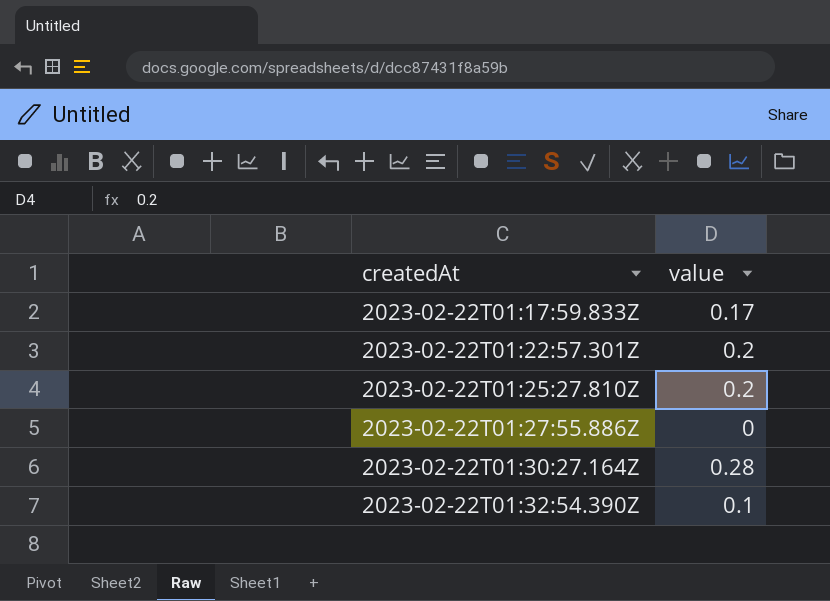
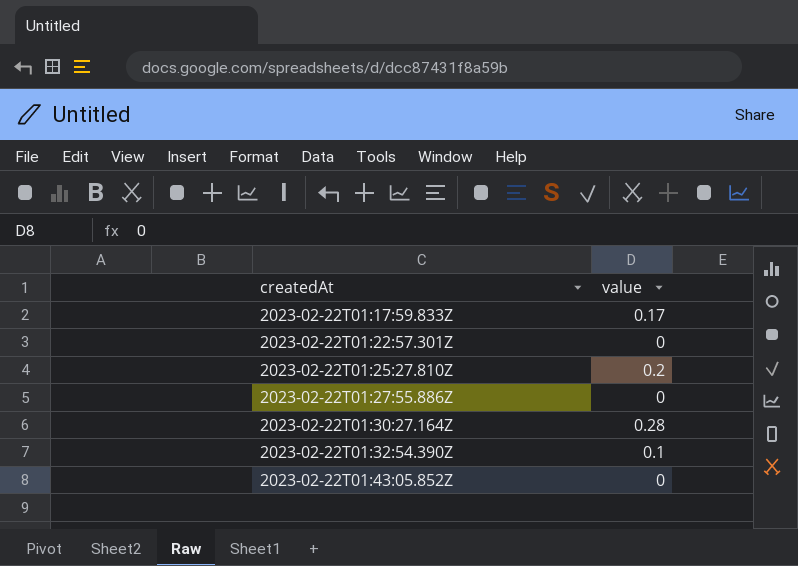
2023-02-22T01:22:57.301Z | value: 0.2 -> 0
row 2023-02-22T01:43:05.852Z: none -> 0

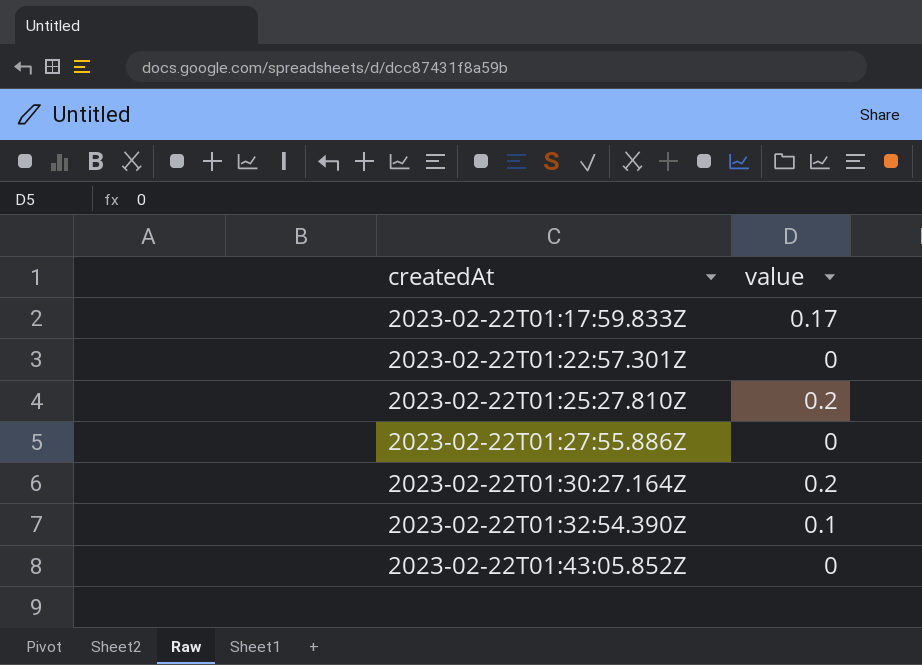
2023-02-22T01:30:27.164Z | value: 0.28 -> 0.2

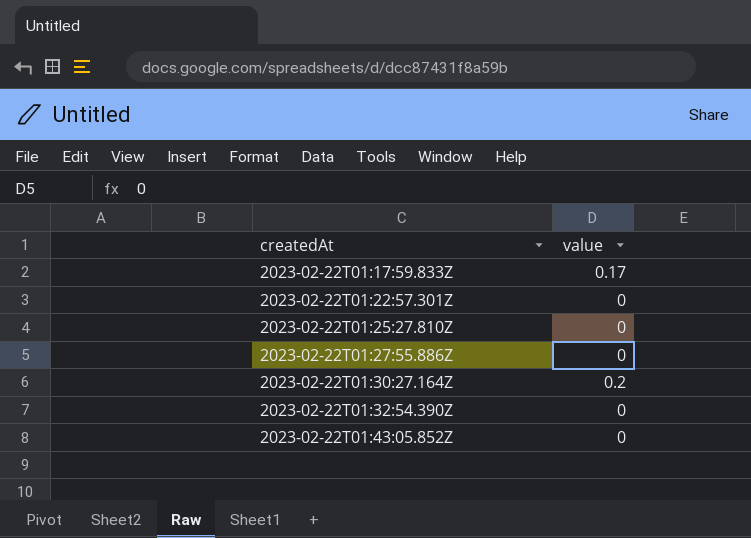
2023-02-22T01:25:27.810Z | value: 0.2 -> 0
2023-02-22T01:32:54.390Z | value: 0.1 -> 0

